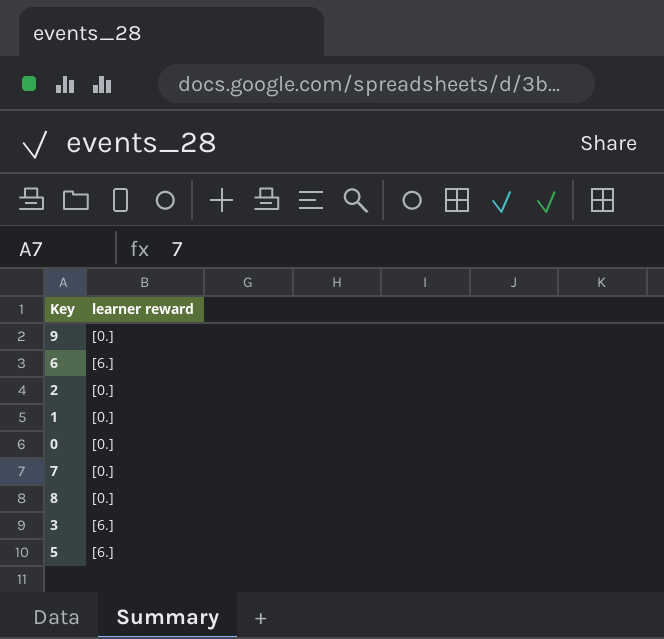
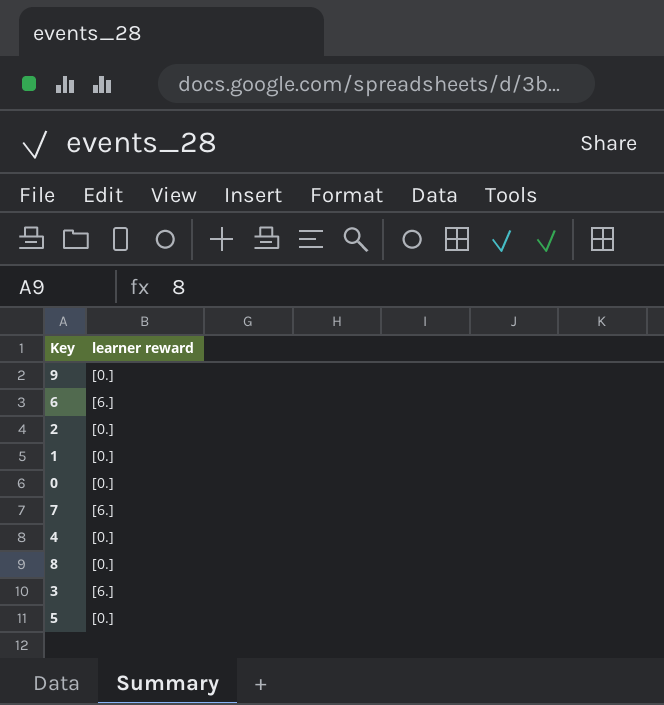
7 | learner reward: [0.] -> [6.]
row 4: none -> [0.]
5 | learner reward: [6.] -> [0.]

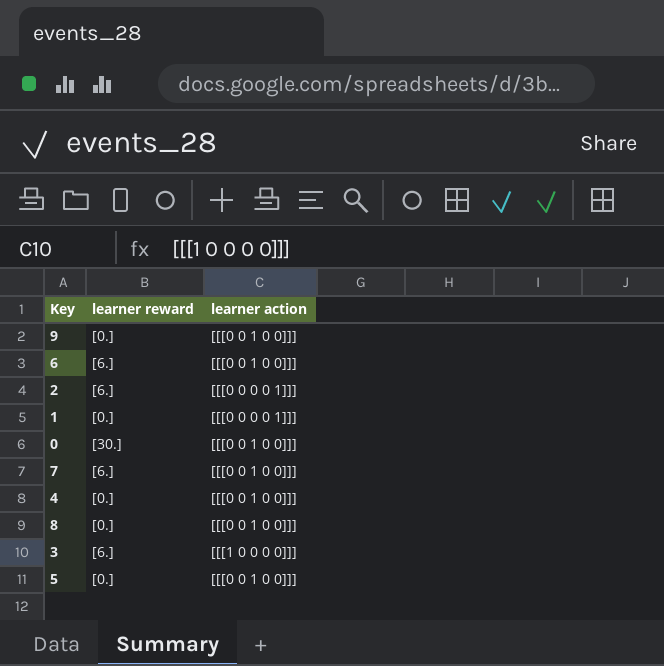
column learner action | position: none -> 3
2 | learner reward: [0.] -> [6.]
0 | learner reward: [0.] -> [30.]

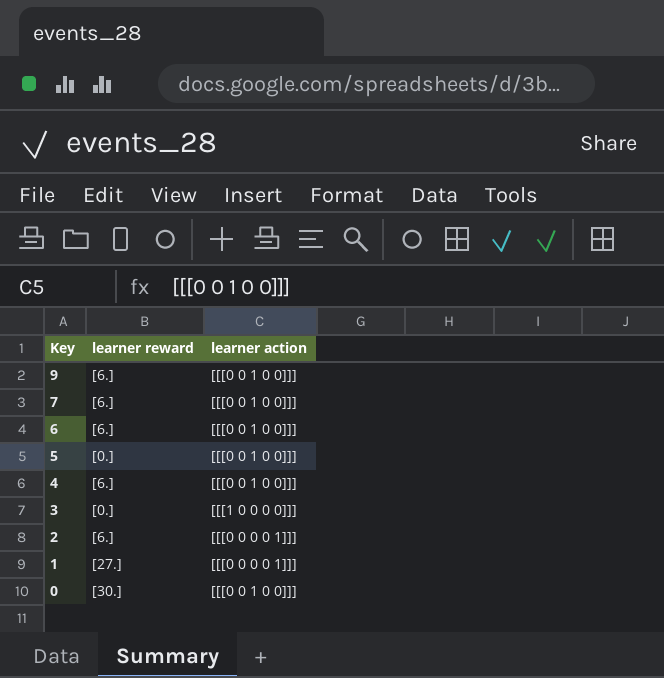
row order: none -> Key descending
row 8: [0.] | [[[0 0 1 0 0]]] -> none
9 | learner reward: [0.] -> [6.]
4 | learner reward: [0.] -> [6.]
3 | learner reward: [6.] -> [0.]
1 | learner reward: [0.] -> [27.]

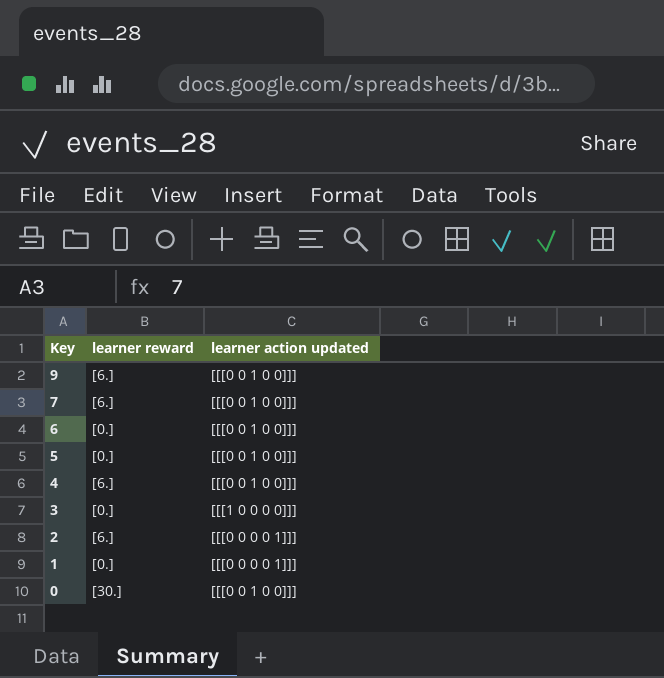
column name: learner action -> learner action updated
6 | learner reward: [6.] -> [0.]
1 | learner reward: [27.] -> [0.]

